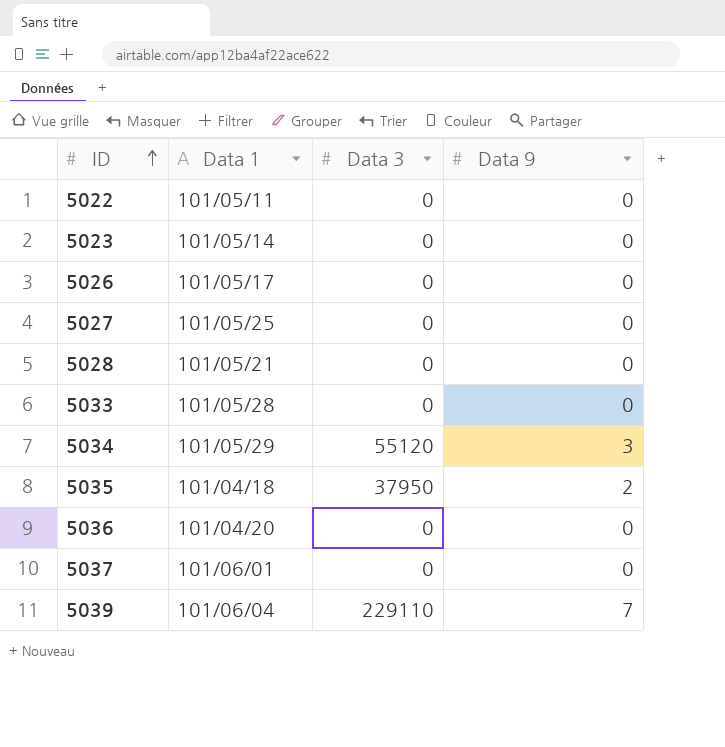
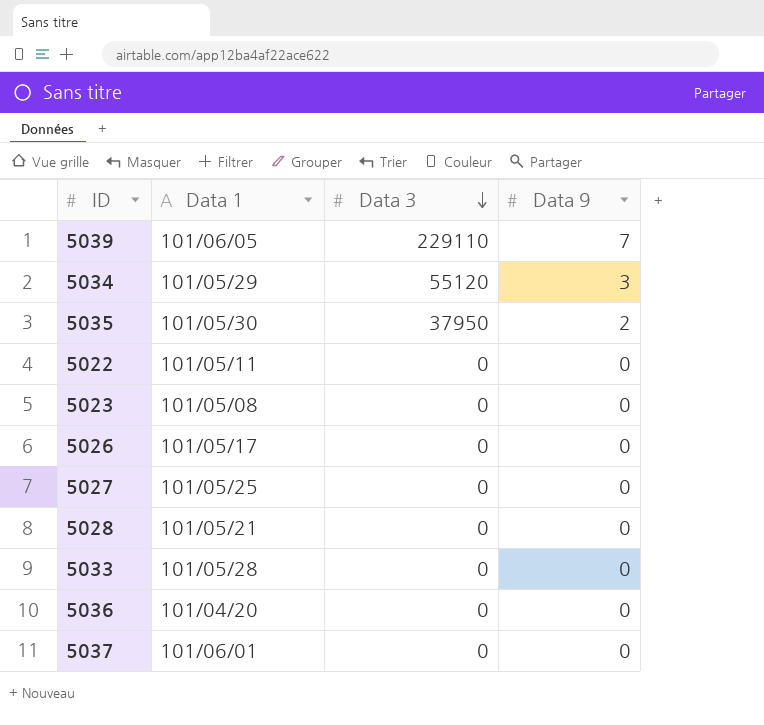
row order: ID ascending -> Data 3 descending
5039 | Data 1: 101/06/04 -> 101/06/05
5035 | Data 1: 101/04/18 -> 101/05/30
5023 | Data 1: 101/05/14 -> 101/05/08

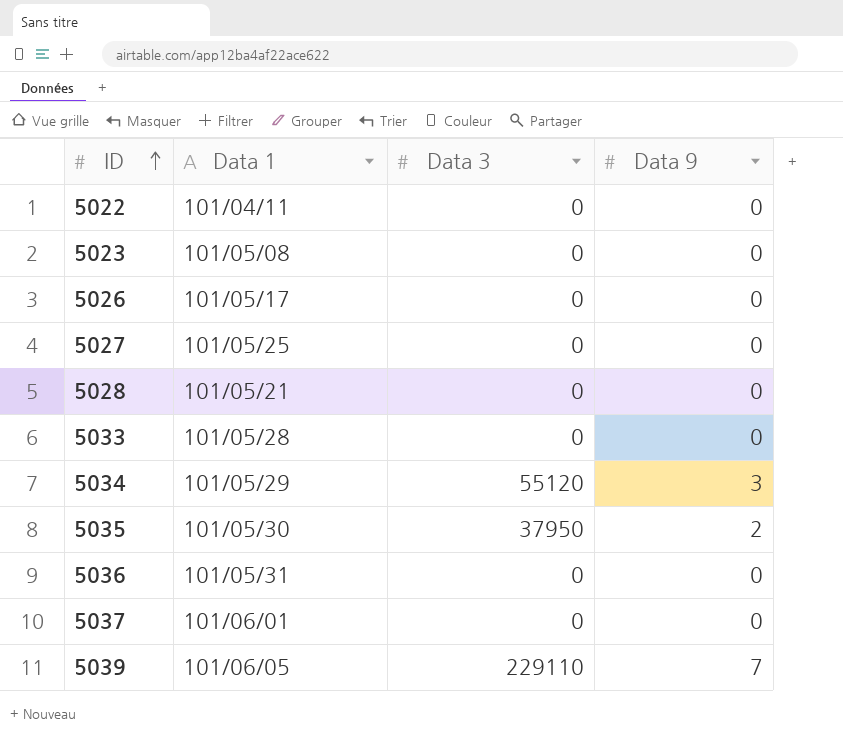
row order: Data 3 descending -> ID ascending
5022 | Data 1: 101/05/11 -> 101/04/11
5036 | Data 1: 101/04/20 -> 101/05/31

